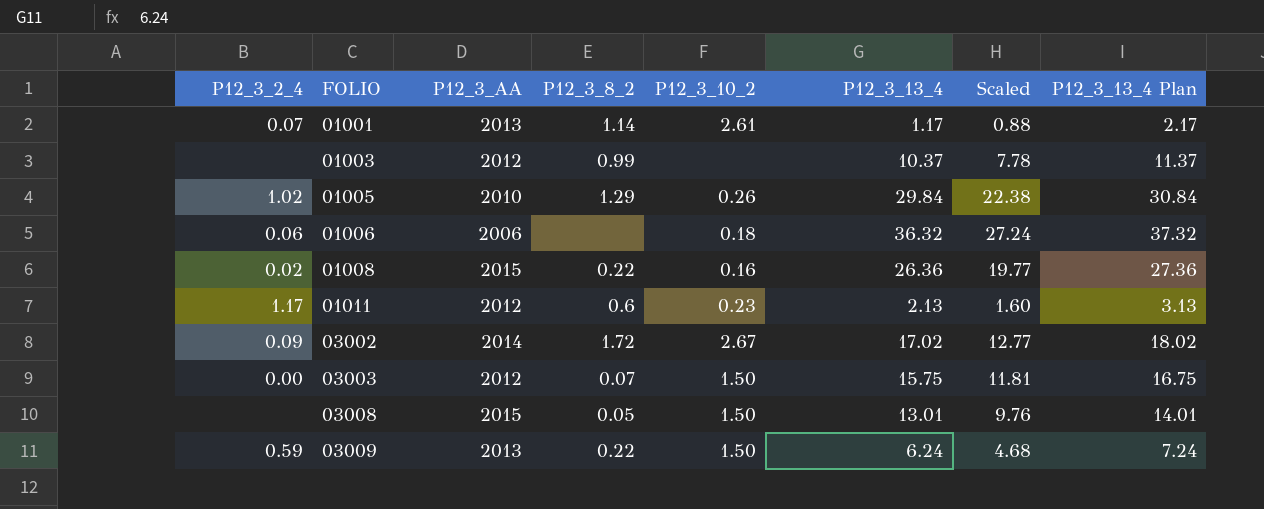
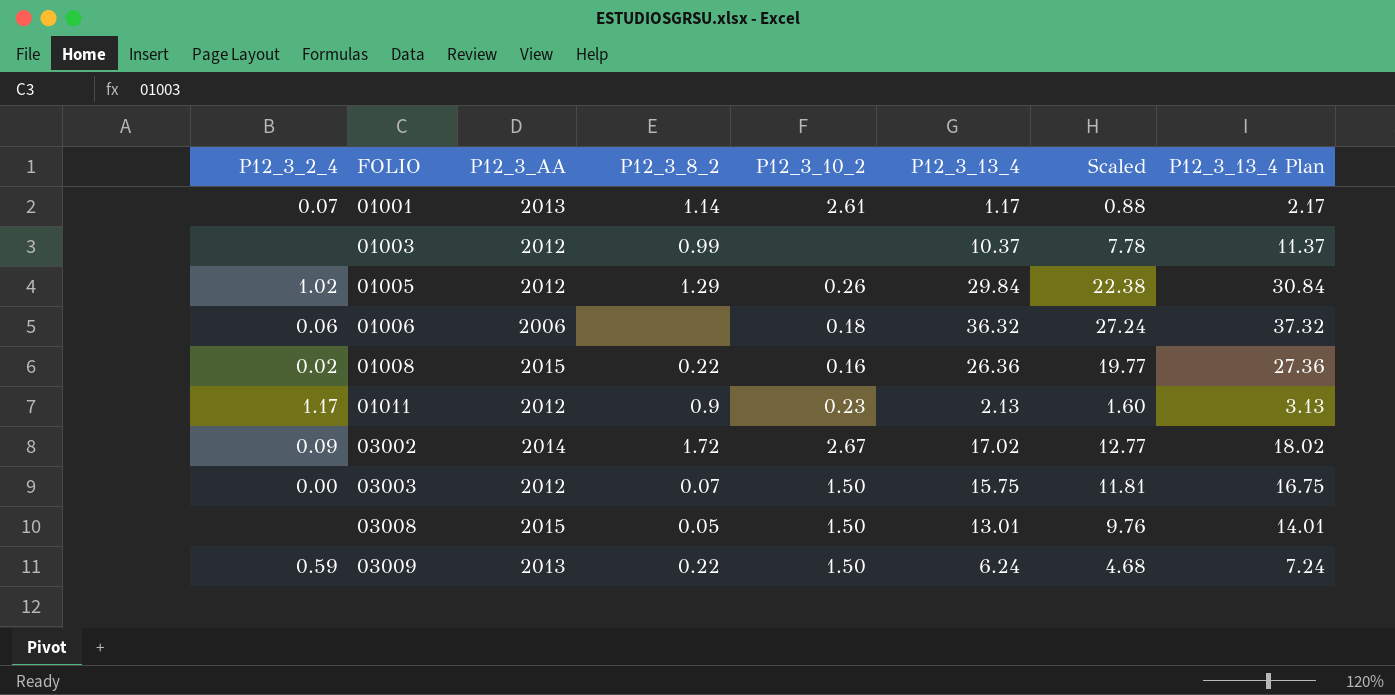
01005 | P12_3_AA: 2010 -> 2012
01011 | P12_3_8_2: 0.6 -> 0.9

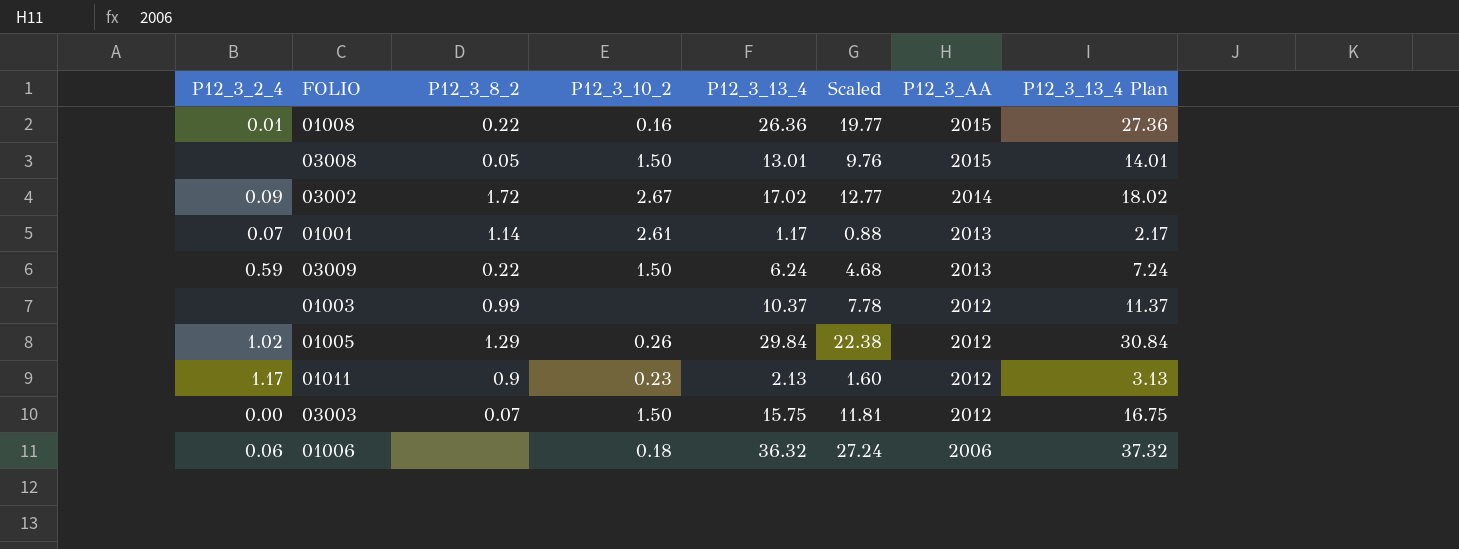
row order: FOLIO ascending -> P12_3_AA descending
column P12_3_AA | position: 3 -> 7
01008 | P12_3_2_4: 0.02 -> 0.01

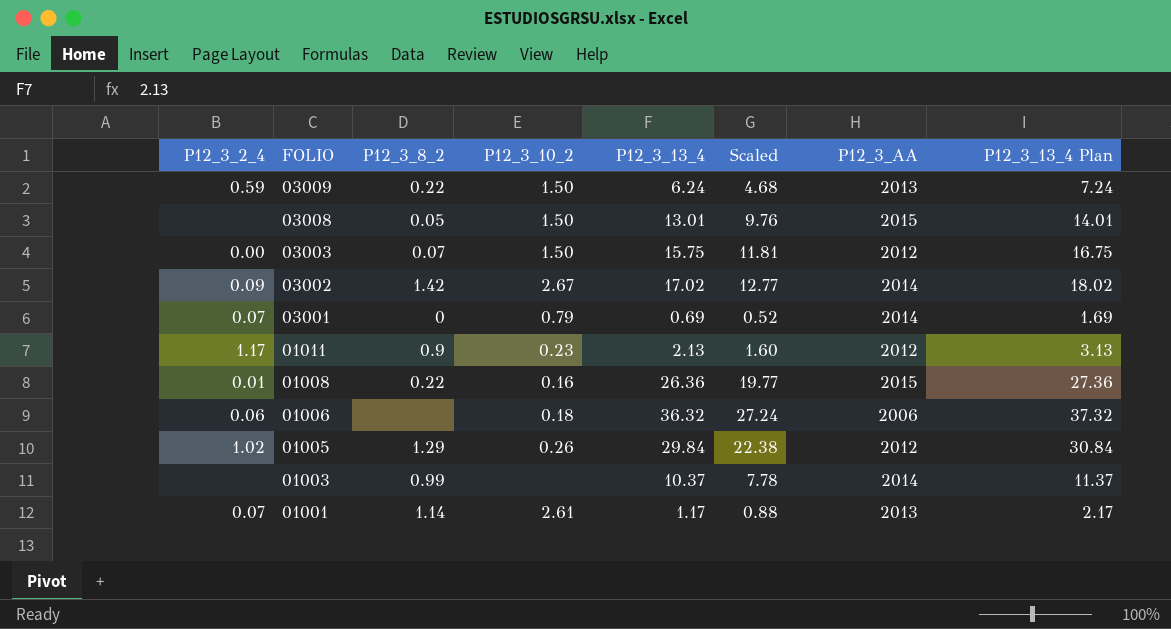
row order: P12_3_AA descending -> FOLIO descending
03002 | P12_3_8_2: 1.72 -> 1.42
row 03001: none -> 0.07 | 0 | 0.79 | 0.69 | 0.52 | 2014 | 1.69
01003 | P12_3_AA: 2012 -> 2014

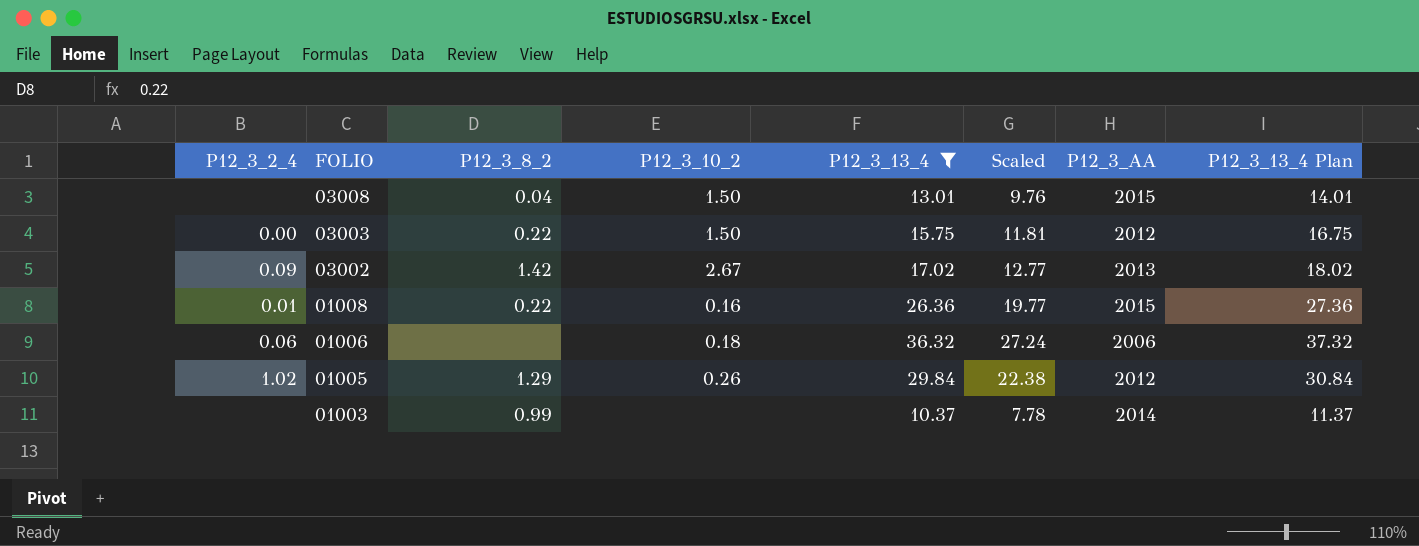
filter: none -> P12_3_13_4 >= 10.37
03008 | P12_3_8_2: 0.05 -> 0.04
03003 | P12_3_8_2: 0.07 -> 0.22
03002 | P12_3_AA: 2014 -> 2013

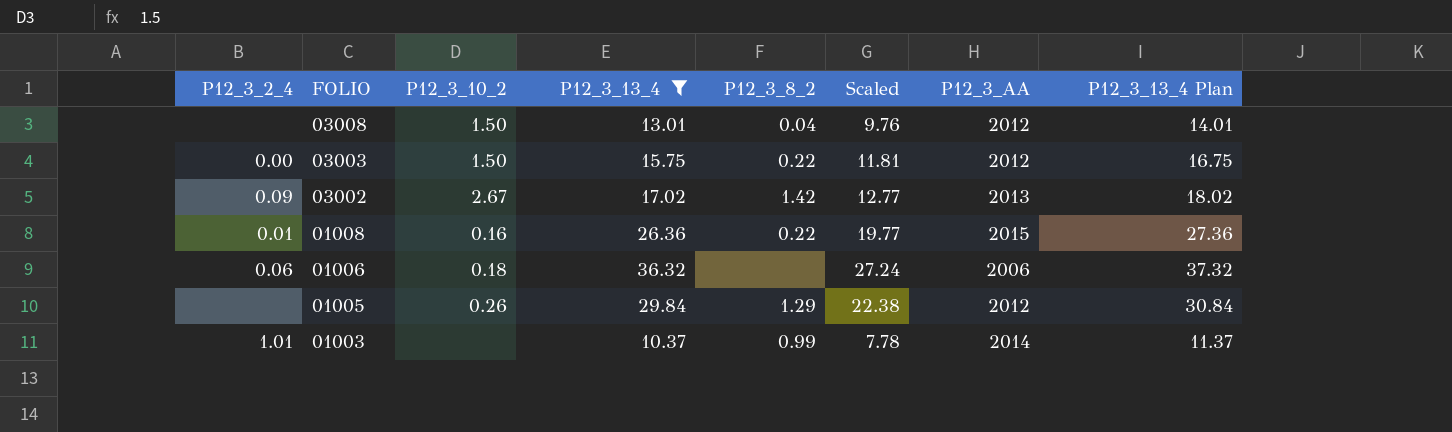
column P12_3_8_2 | position: 3 -> 5
03008 | P12_3_AA: 2015 -> 2012
01005 | P12_3_2_4: 1.02 -> none
01003 | P12_3_2_4: none -> 1.01

